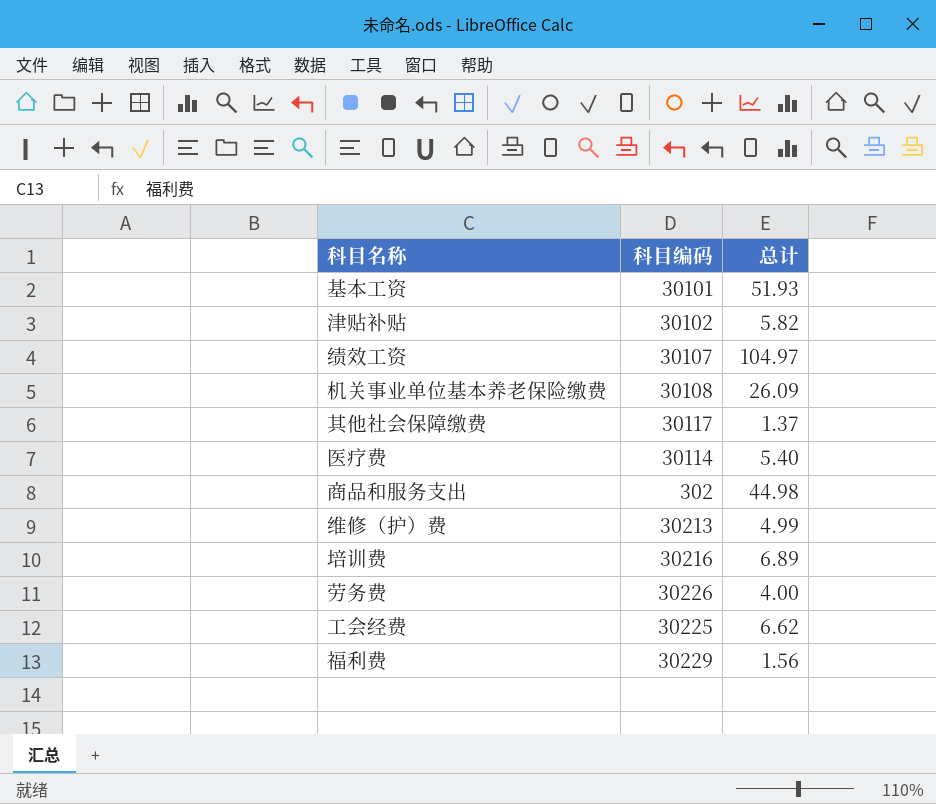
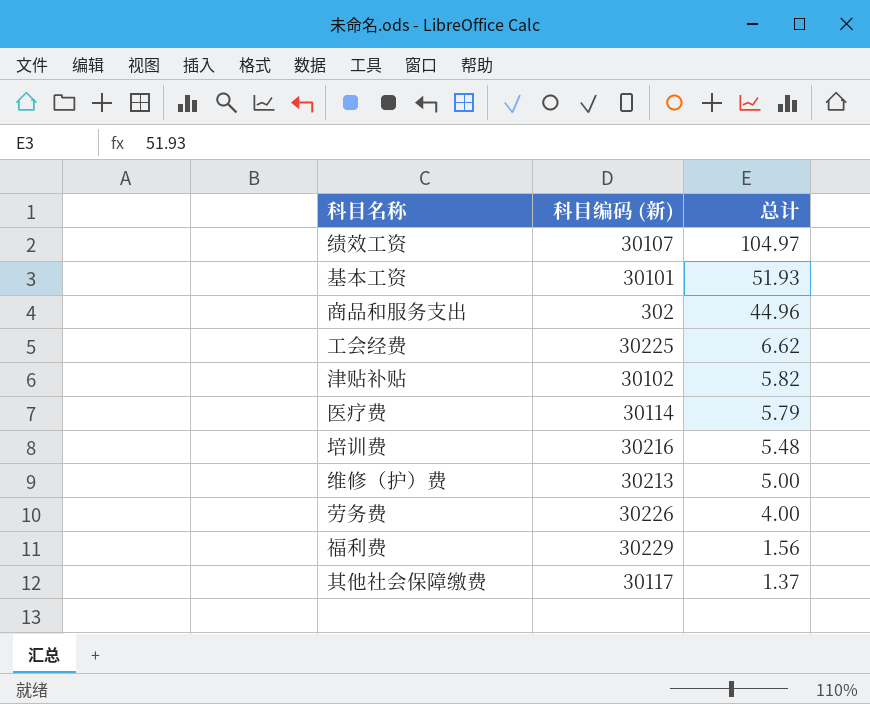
row order: none -> 总计 descending
column name: 科目编码 -> 科目编码 (新)
row 机关事业单位基本养老保险缴费: 30108 | 26.09 -> none
商品和服务支出 | 总计: 44.98 -> 44.96
医疗费 | 总计: 5.40 -> 5.79
培训费 | 总计: 6.89 -> 5.48
维修（护）费 | 总计: 4.99 -> 5.00

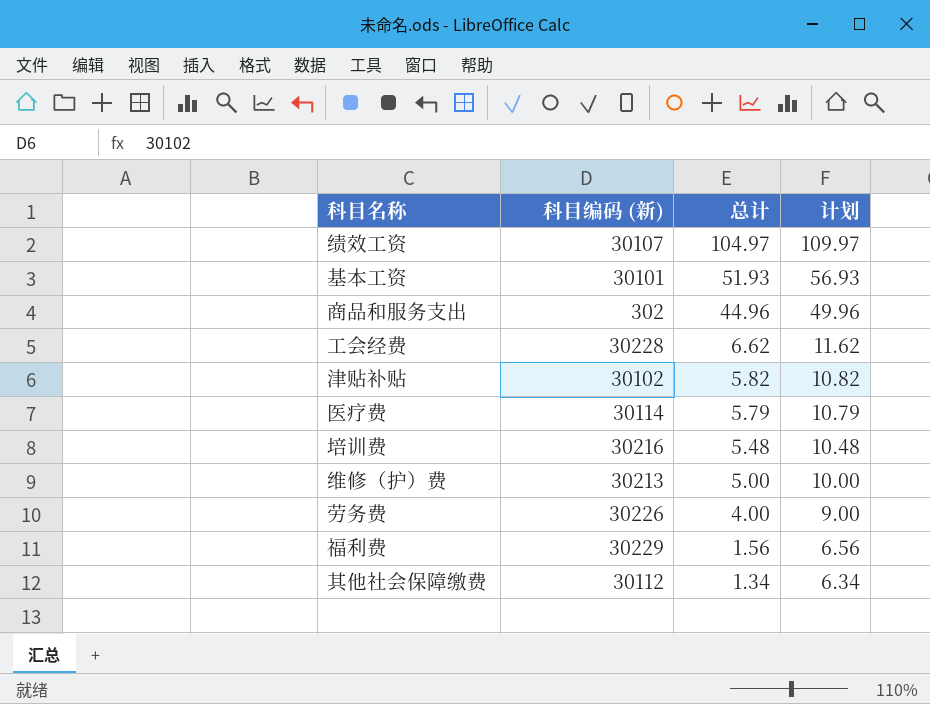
column 计划 | formula: none -> [总计] + 5
工会经费 | 科目编码 (新): 30225 -> 30228
其他社会保障缴费 | 科目编码 (新): 30117 -> 30112
其他社会保障缴费 | 总计: 1.37 -> 1.34

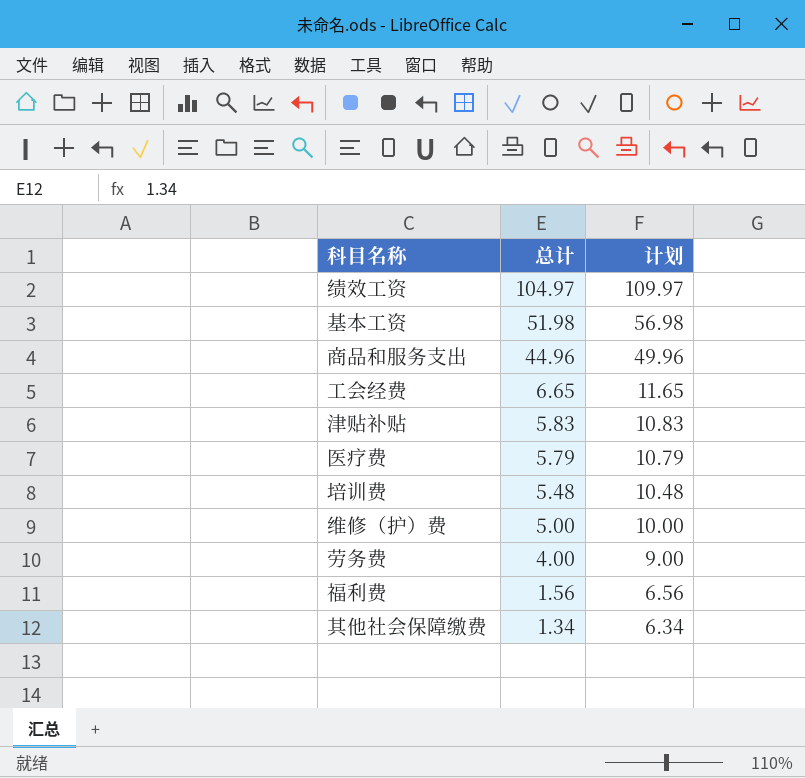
column 科目编码 (新) | position: 2 -> none
基本工资 | 总计: 51.93 -> 51.98
基本工资 | 计划: 56.93 -> 56.98
工会经费 | 总计: 6.62 -> 6.65
工会经费 | 计划: 11.62 -> 11.65
津贴补贴 | 总计: 5.82 -> 5.83
津贴补贴 | 计划: 10.82 -> 10.83

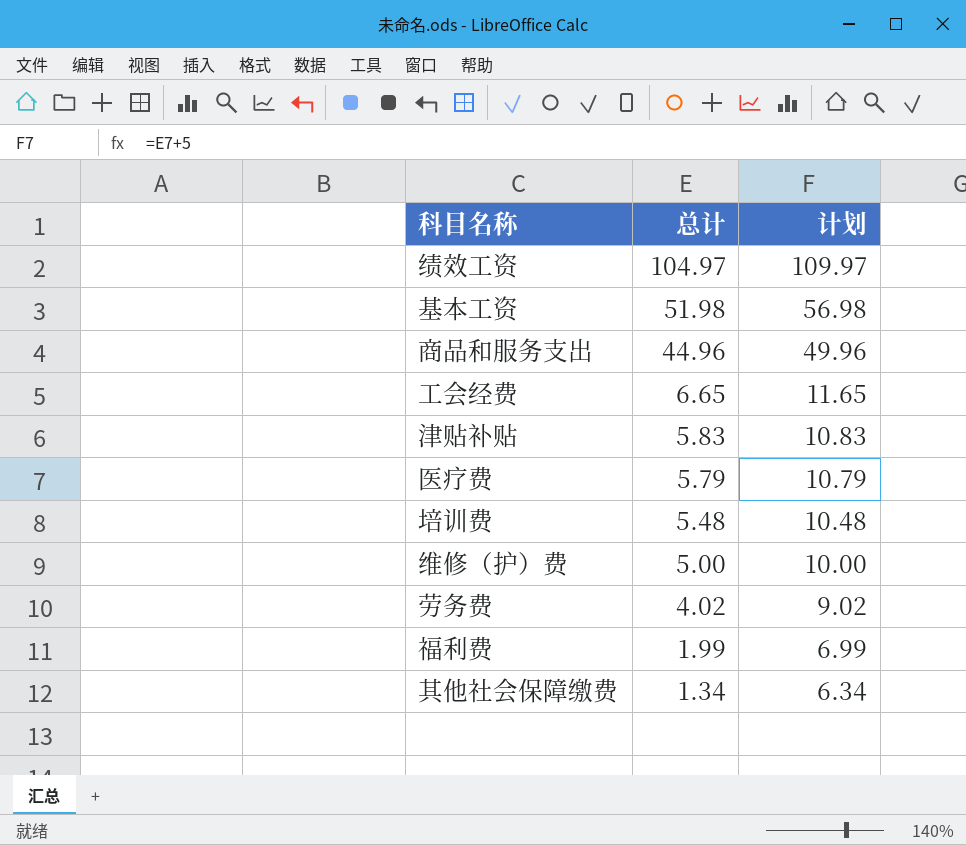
劳务费 | 总计: 4.00 -> 4.02
劳务费 | 计划: 9.00 -> 9.02
福利费 | 总计: 1.56 -> 1.99
福利费 | 计划: 6.56 -> 6.99

